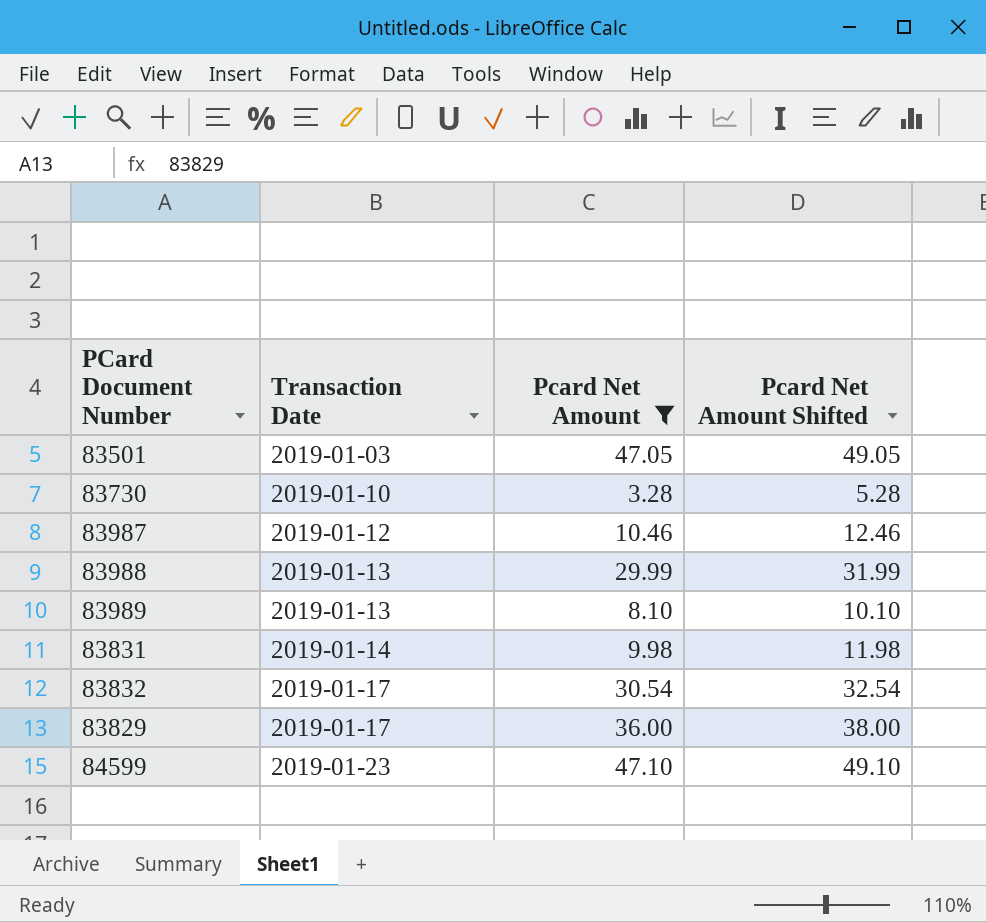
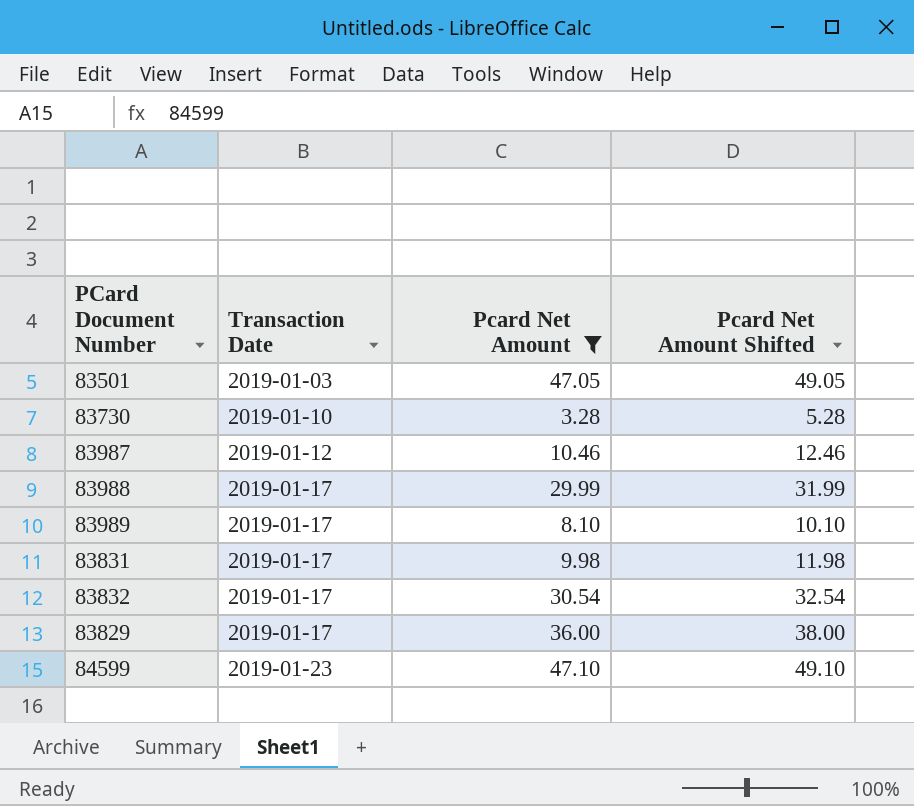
83988 | Transaction Date: 2019-01-13 -> 2019-01-17
83989 | Transaction Date: 2019-01-13 -> 2019-01-17
83831 | Transaction Date: 2019-01-14 -> 2019-01-17

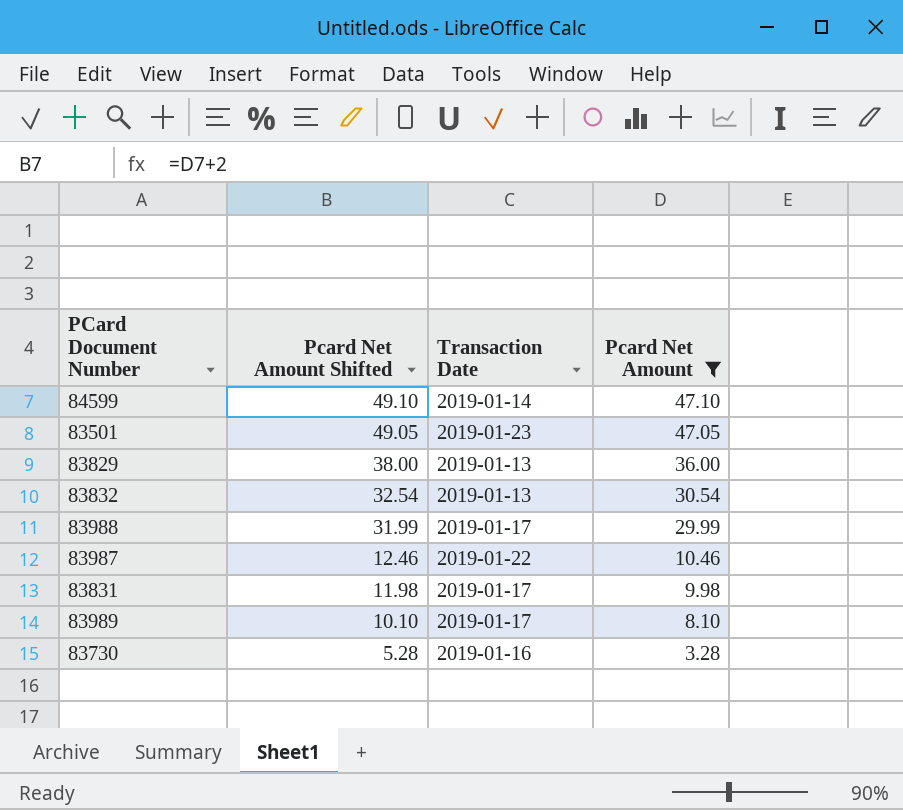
row order: Transaction Date ascending -> Pcard Net Amount Shifted descending
column Pcard Net Amount Shifted | position: 4 -> 2
84599 | Transaction Date: 2019-01-23 -> 2019-01-14
83501 | Transaction Date: 2019-01-03 -> 2019-01-23
83829 | Transaction Date: 2019-01-17 -> 2019-01-13
83832 | Transaction Date: 2019-01-17 -> 2019-01-13
83987 | Transaction Date: 2019-01-12 -> 2019-01-22
83730 | Transaction Date: 2019-01-10 -> 2019-01-16

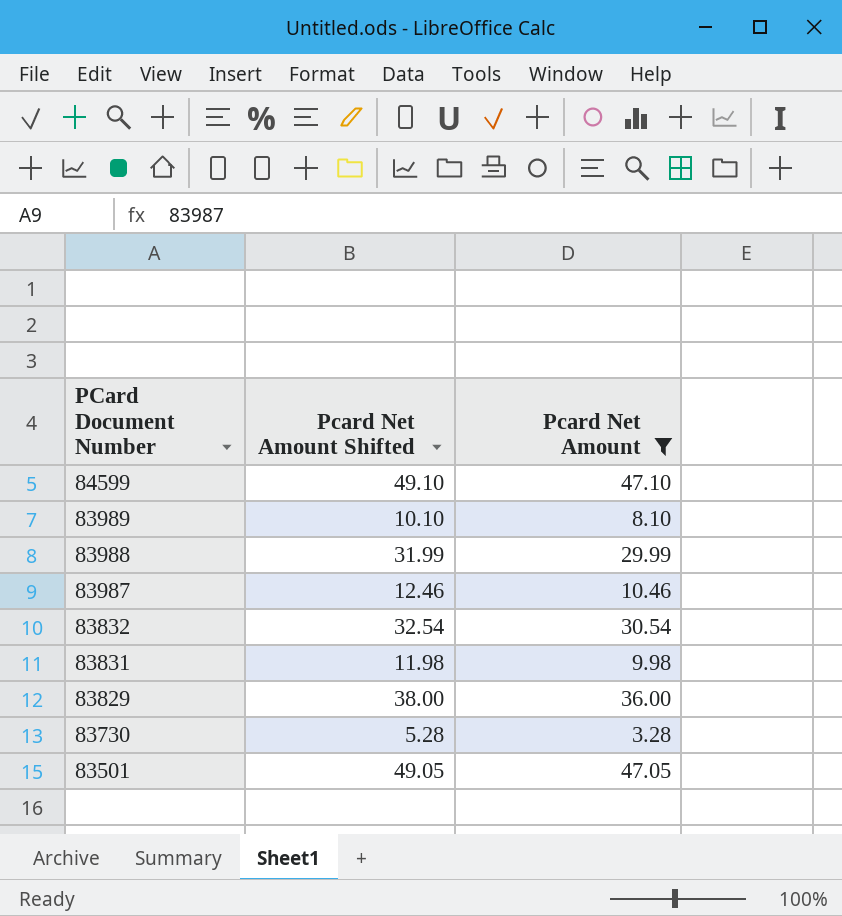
row order: Pcard Net Amount Shifted descending -> PCard Document Number descending
column Transaction Date | position: 3 -> none

